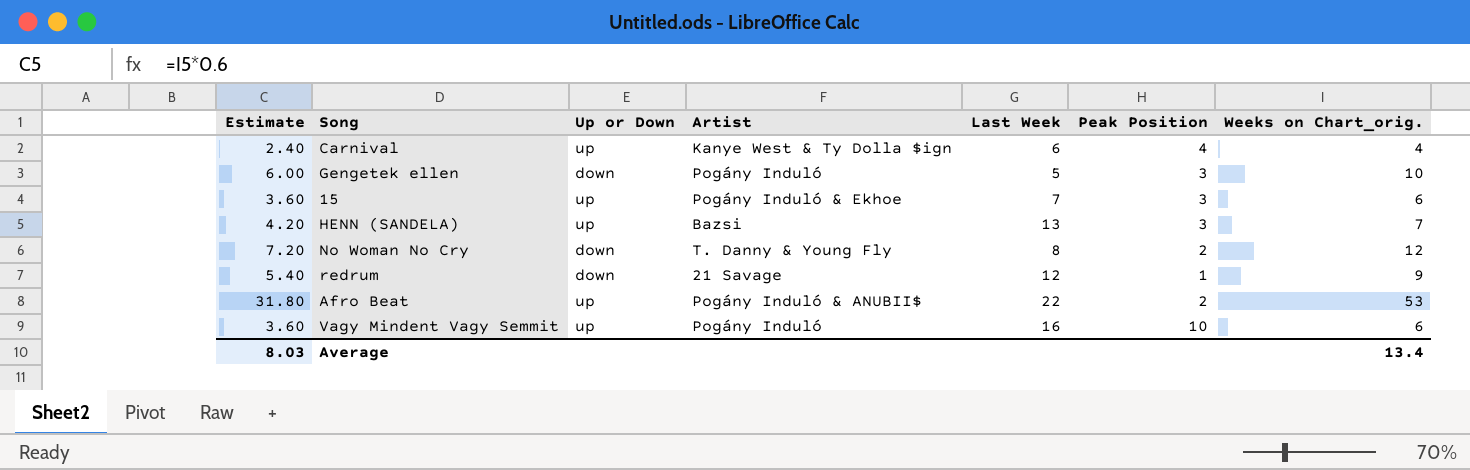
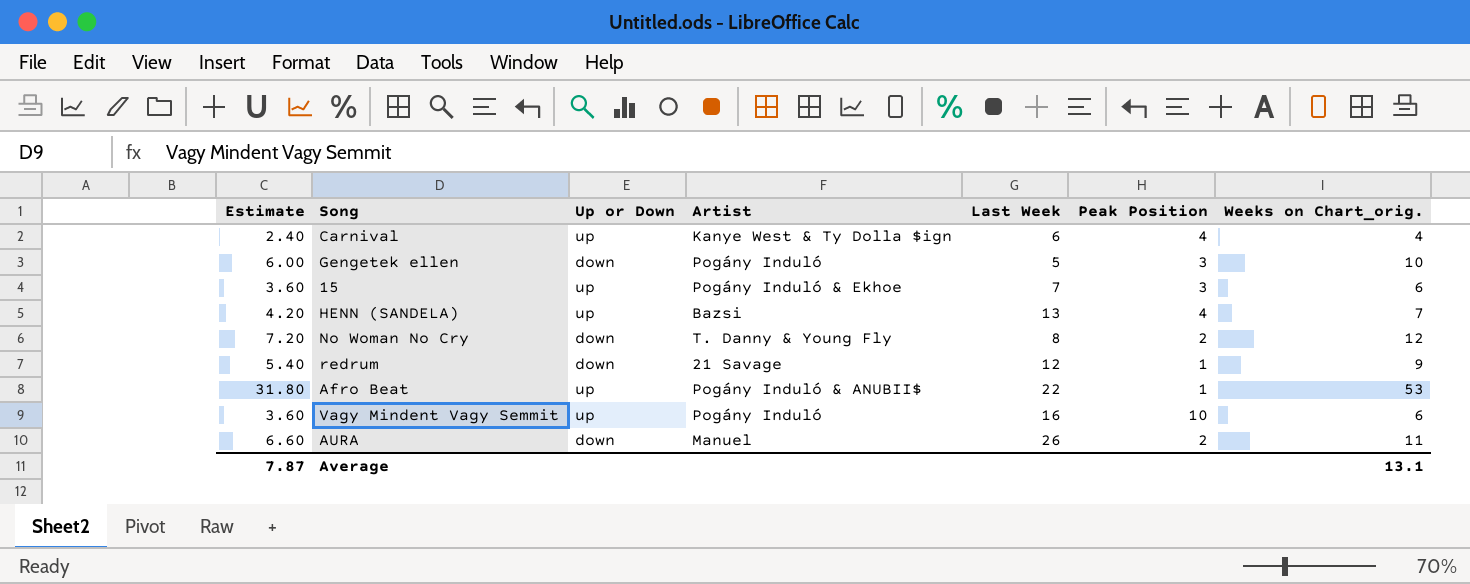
HENN (SANDELA) | Peak Position: 3 -> 4
Afro Beat | Peak Position: 2 -> 1
row AURA: none -> 6.60 | down | Manuel | 26 | 2 | 11
Average | Estimate: 8.03 -> 7.87
Average | Weeks on Chart_orig.: 13.4 -> 13.1

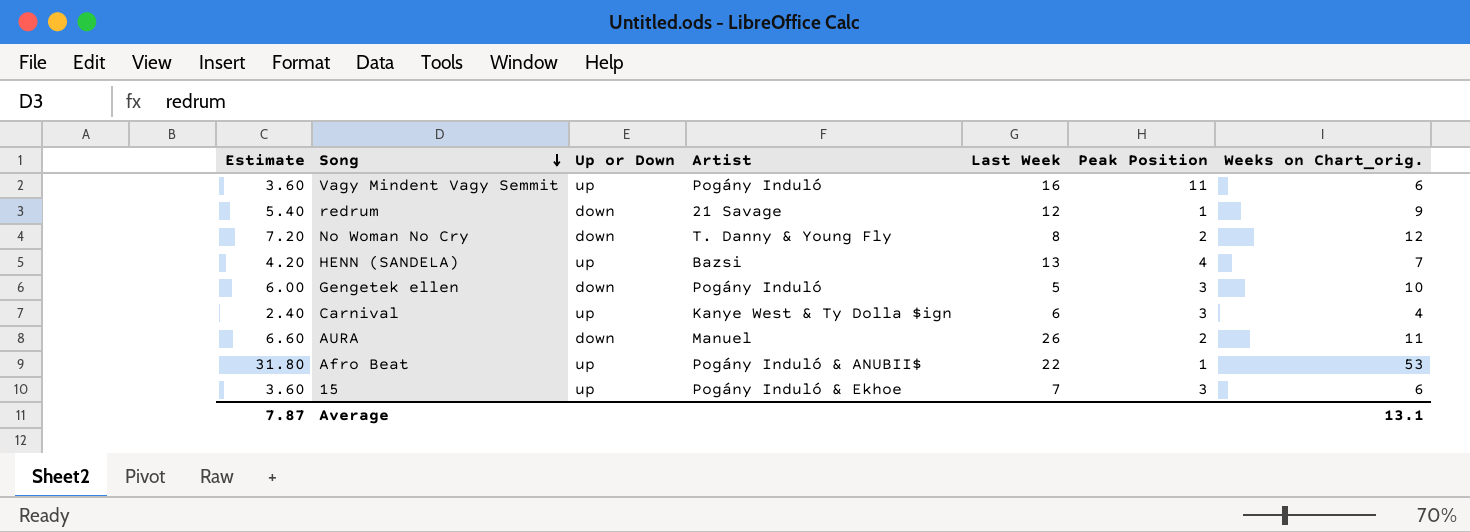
row order: none -> Song descending
Vagy Mindent Vagy Semmit | Peak Position: 10 -> 11
Carnival | Peak Position: 4 -> 3

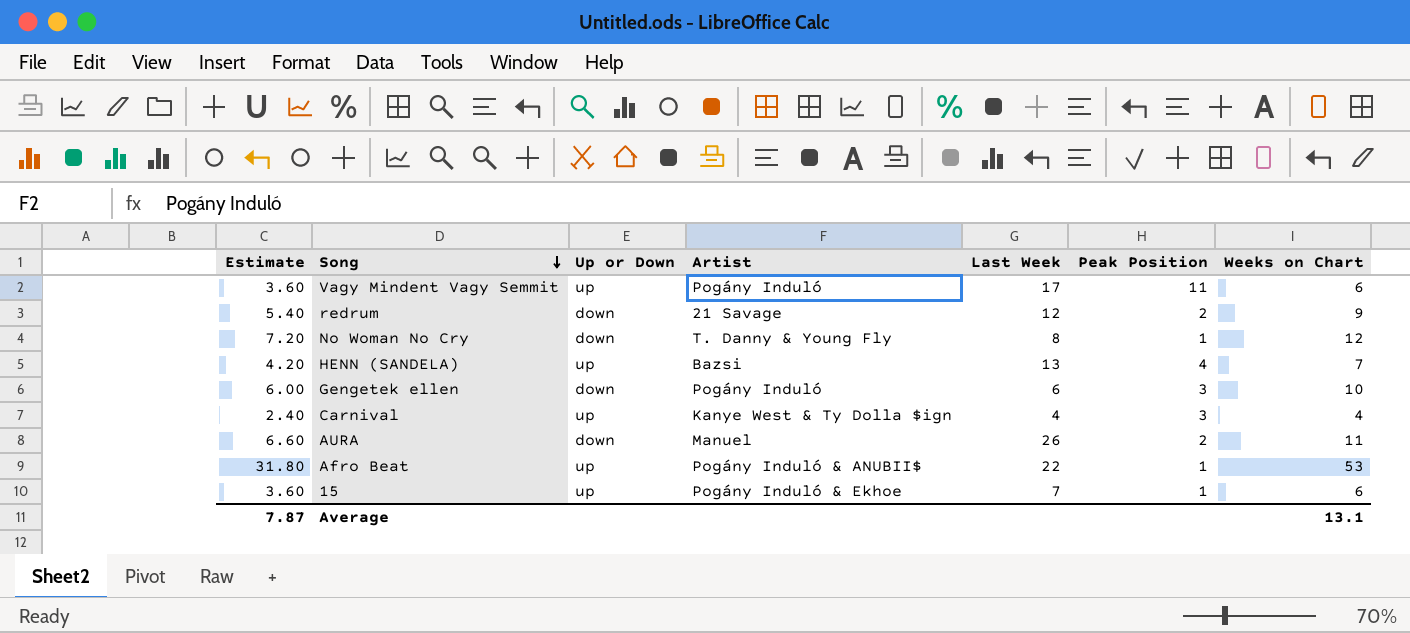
column name: Weeks on Chart_orig. -> Weeks on Chart
Vagy Mindent Vagy Semmit | Last Week: 16 -> 17
redrum | Peak Position: 1 -> 2
No Woman No Cry | Peak Position: 2 -> 1
Gengetek ellen | Last Week: 5 -> 6
Carnival | Last Week: 6 -> 4
15 | Peak Position: 3 -> 1

